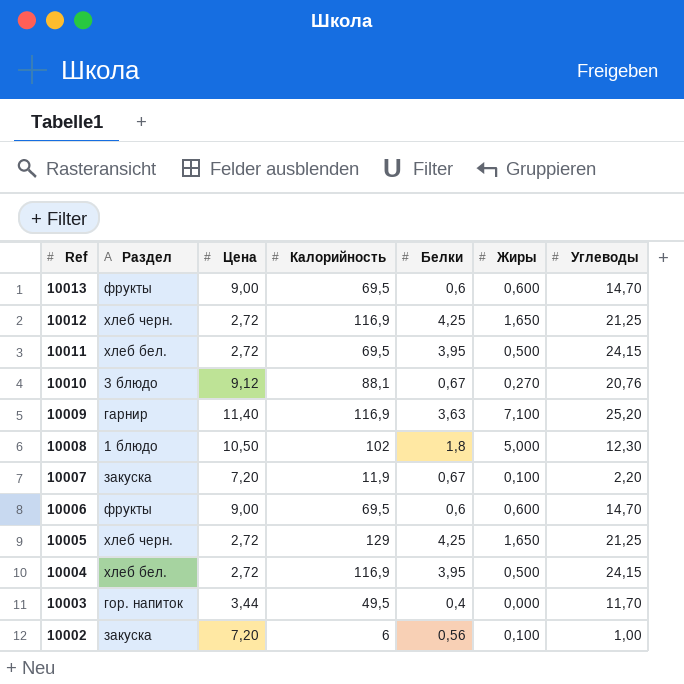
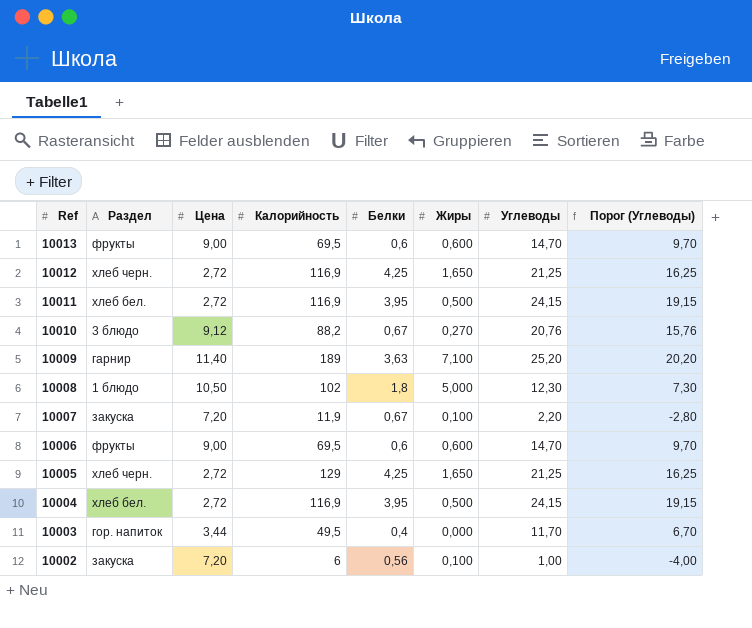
column Порог (Углеводы) | formula: none -> [Углеводы] - 5
10011 | Калорийность: 69,5 -> 116,9
10010 | Калорийность: 88,1 -> 88,2
10009 | Калорийность: 116,9 -> 189

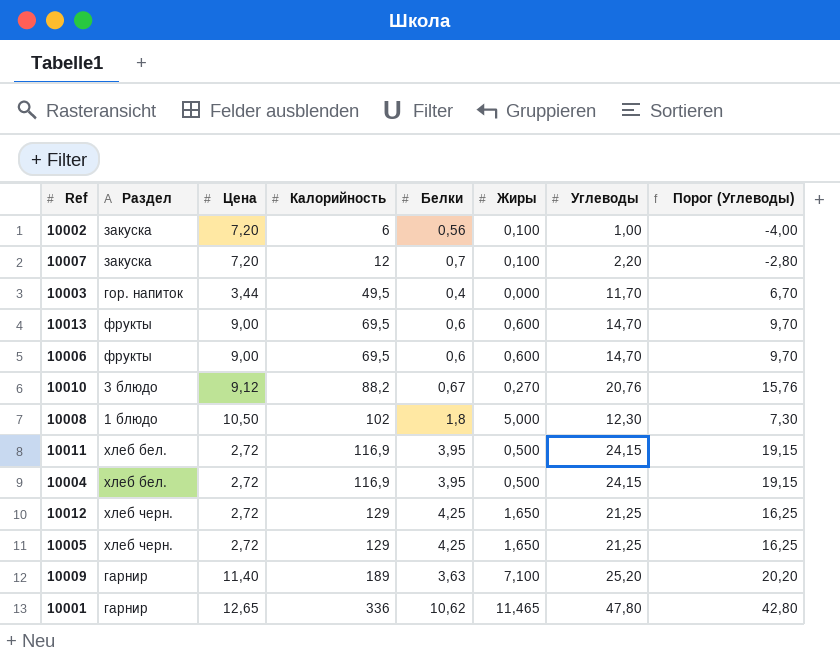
row order: Ref descending -> Калорийность ascending
10007 | Калорийность: 11,9 -> 12
10007 | Белки: 0,67 -> 0,7
10012 | Калорийность: 116,9 -> 129
row 10001: none -> гарнир | 12,65 | 336 | 10,62 | 11,465 | 47,80 | 42,80

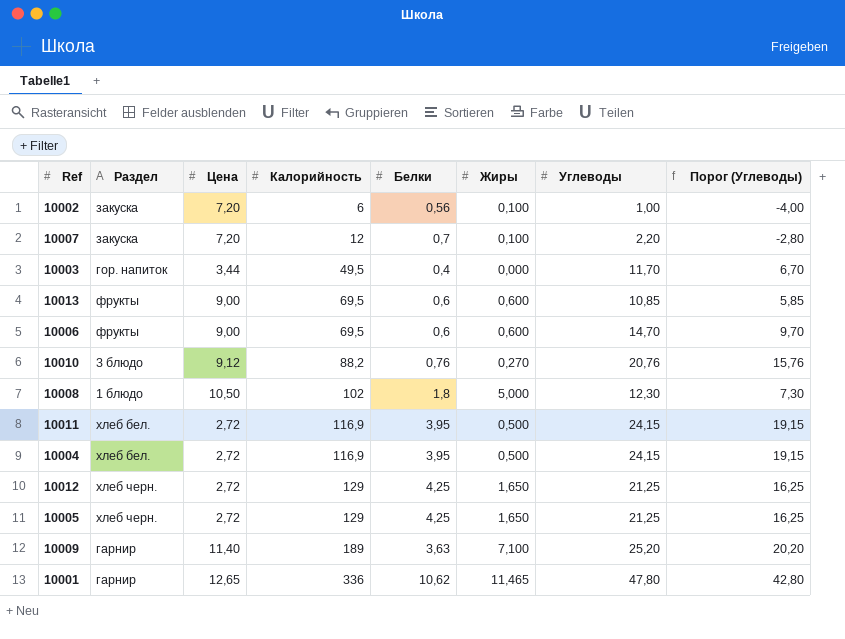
10013 | Углеводы: 14,70 -> 10,85
10013 | Порог (Углеводы): 9,70 -> 5,85
10010 | Белки: 0,67 -> 0,76

